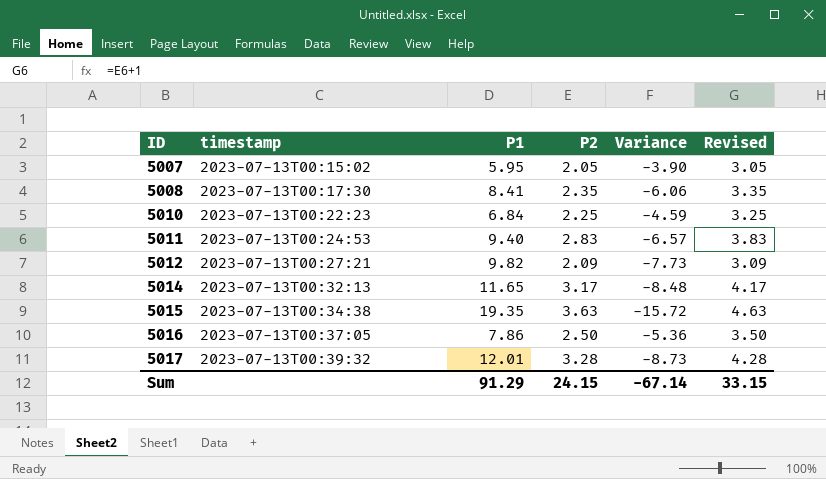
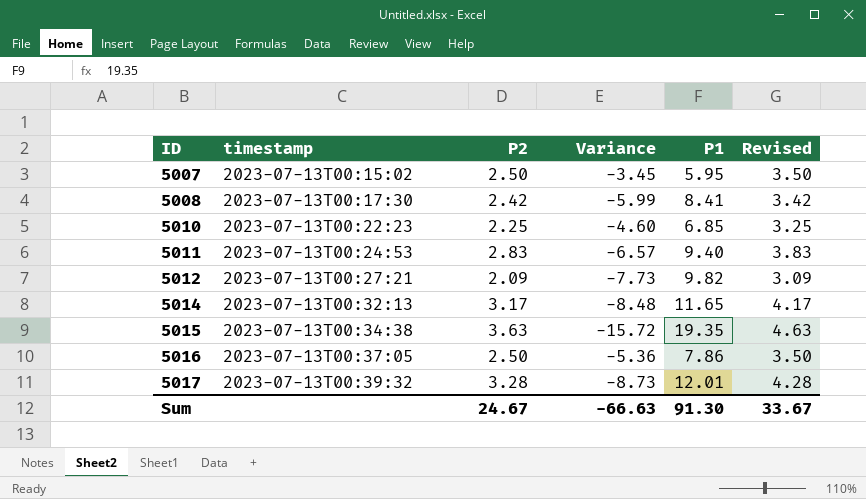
column P1 | position: 3 -> 5
5007 | P2: 2.05 -> 2.50
5007 | Variance: -3.90 -> -3.45
5007 | Revised: 3.05 -> 3.50
5008 | P2: 2.35 -> 2.42
5008 | Variance: -6.06 -> -5.99
5008 | Revised: 3.35 -> 3.42
5010 | Variance: -4.59 -> -4.60
5010 | P1: 6.84 -> 6.85
Sum | P2: 24.15 -> 24.67
Sum | Variance: -67.14 -> -66.63
Sum | P1: 91.29 -> 91.30
Sum | Revised: 33.15 -> 33.67

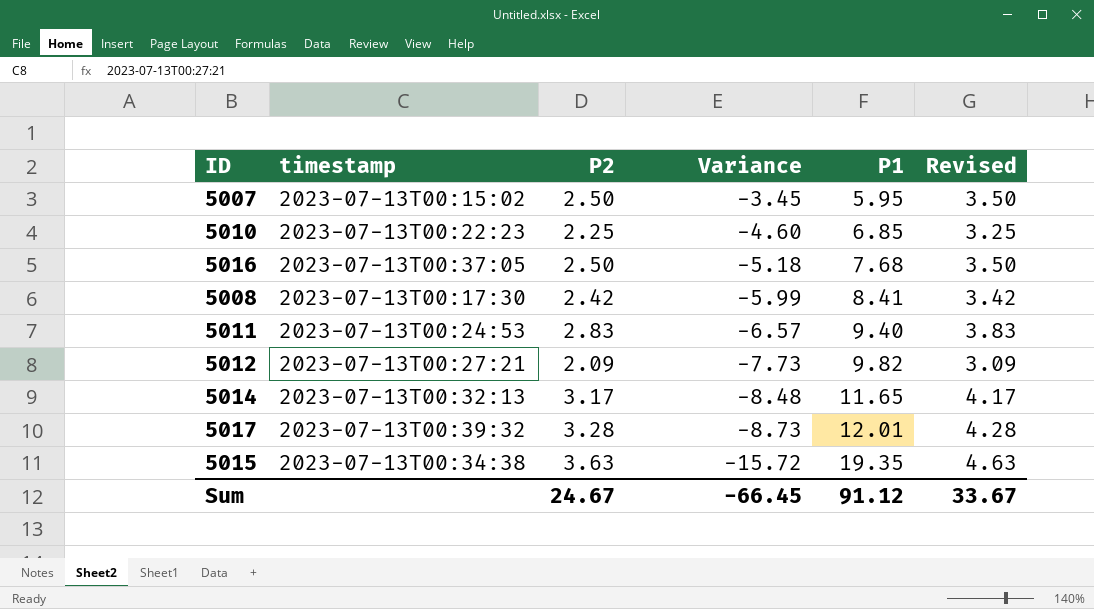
row order: ID ascending -> Variance descending
5016 | Variance: -5.36 -> -5.18
5016 | P1: 7.86 -> 7.68
Sum | Variance: -66.63 -> -66.45
Sum | P1: 91.30 -> 91.12

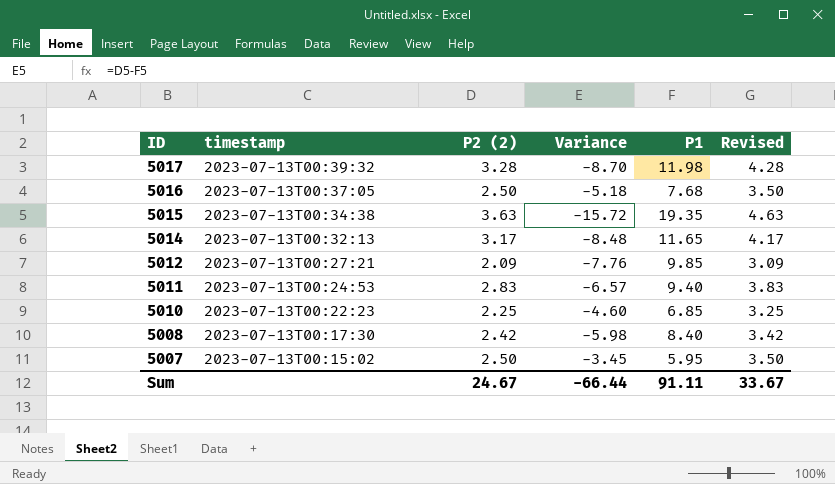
row order: Variance descending -> ID descending
column name: P2 -> P2 (2)
5017 | Variance: -8.73 -> -8.70
5017 | P1: 12.01 -> 11.98
5012 | Variance: -7.73 -> -7.76
5012 | P1: 9.82 -> 9.85
5008 | Variance: -5.99 -> -5.98
5008 | P1: 8.41 -> 8.40
Sum | Variance: -66.45 -> -66.44
Sum | P1: 91.12 -> 91.11

